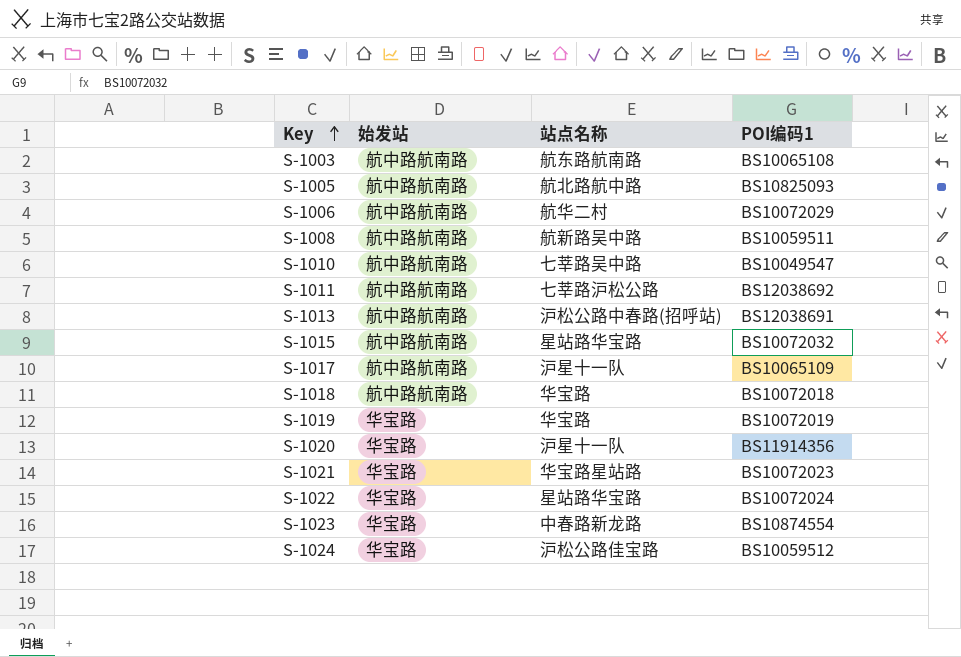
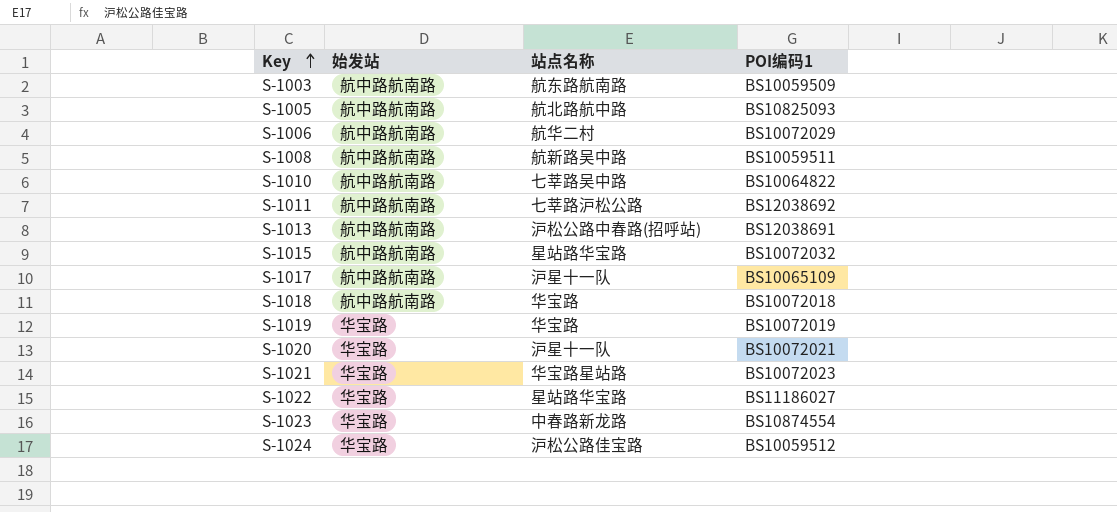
S-1003 | POI编码1: BS10065108 -> BS10059509
S-1010 | POI编码1: BS10049547 -> BS10064822
S-1020 | POI编码1: BS11914356 -> BS10072021
S-1022 | POI编码1: BS10072024 -> BS11186027

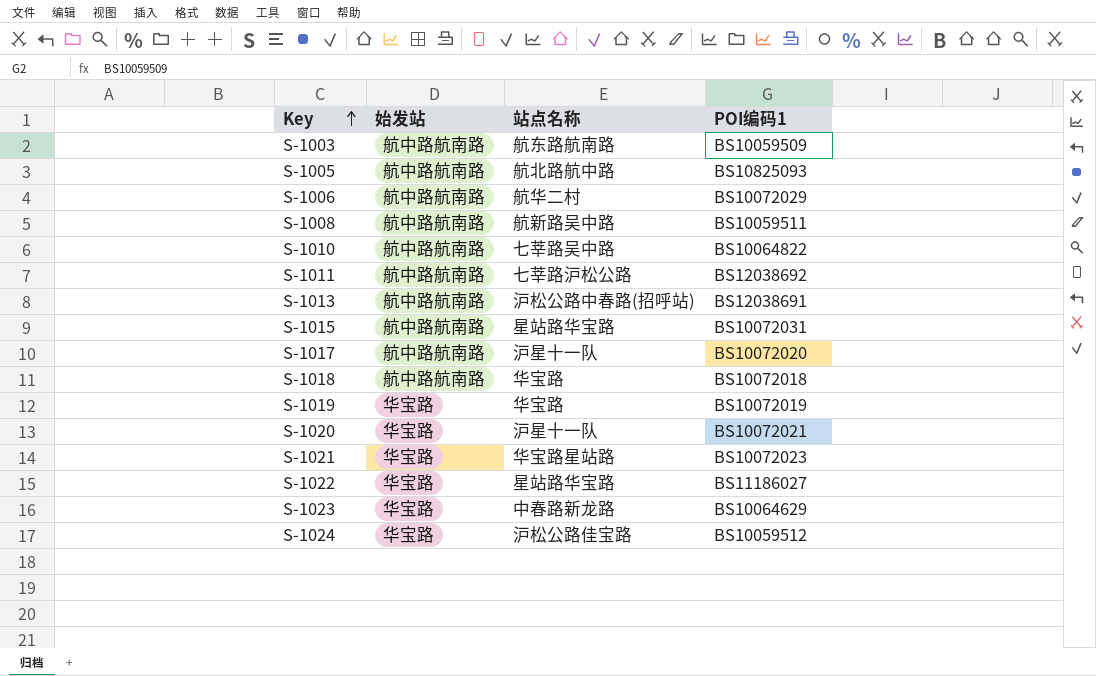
S-1015 | POI编码1: BS10072032 -> BS10072031
S-1017 | POI编码1: BS10065109 -> BS10072020
S-1023 | POI编码1: BS10874554 -> BS10064629

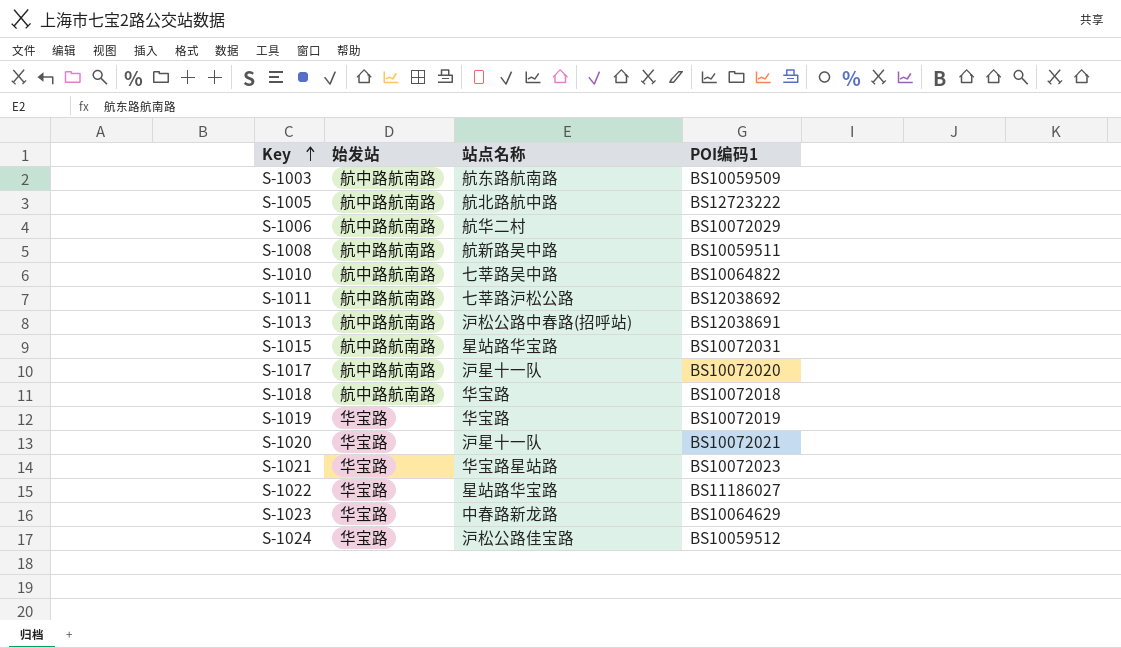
S-1005 | POI编码1: BS10825093 -> BS12723222

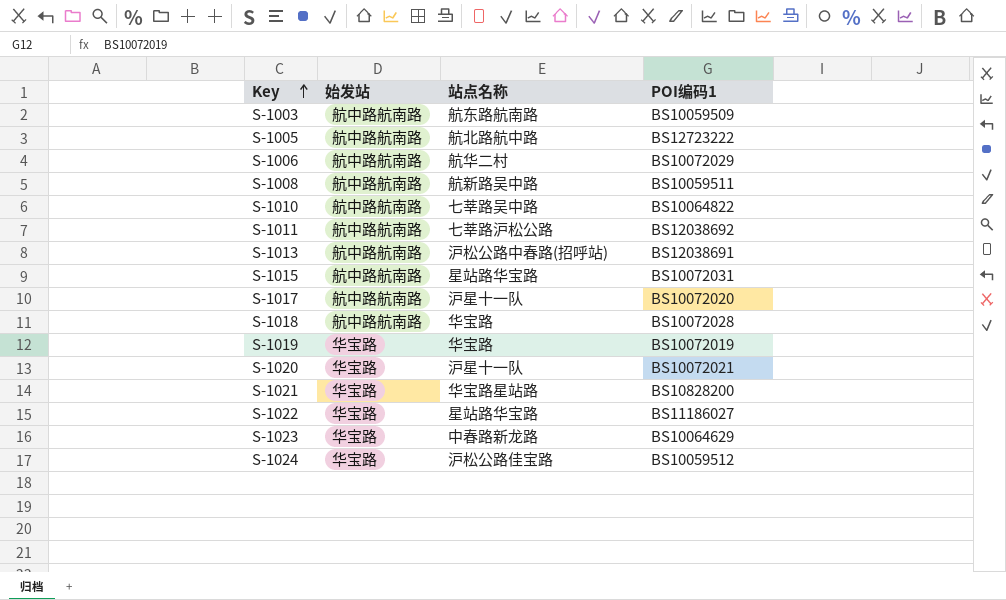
S-1018 | POI编码1: BS10072018 -> BS10072028
S-1021 | POI编码1: BS10072023 -> BS10828200

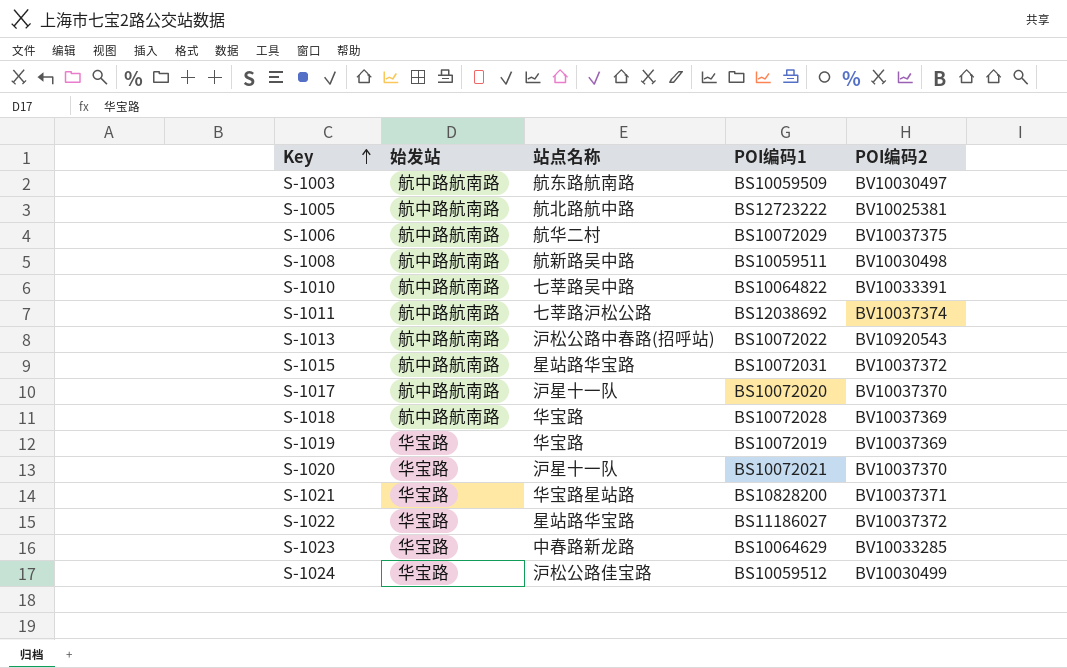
column POI编码2 | position: none -> 5
S-1013 | POI编码1: BS12038691 -> BS10072022

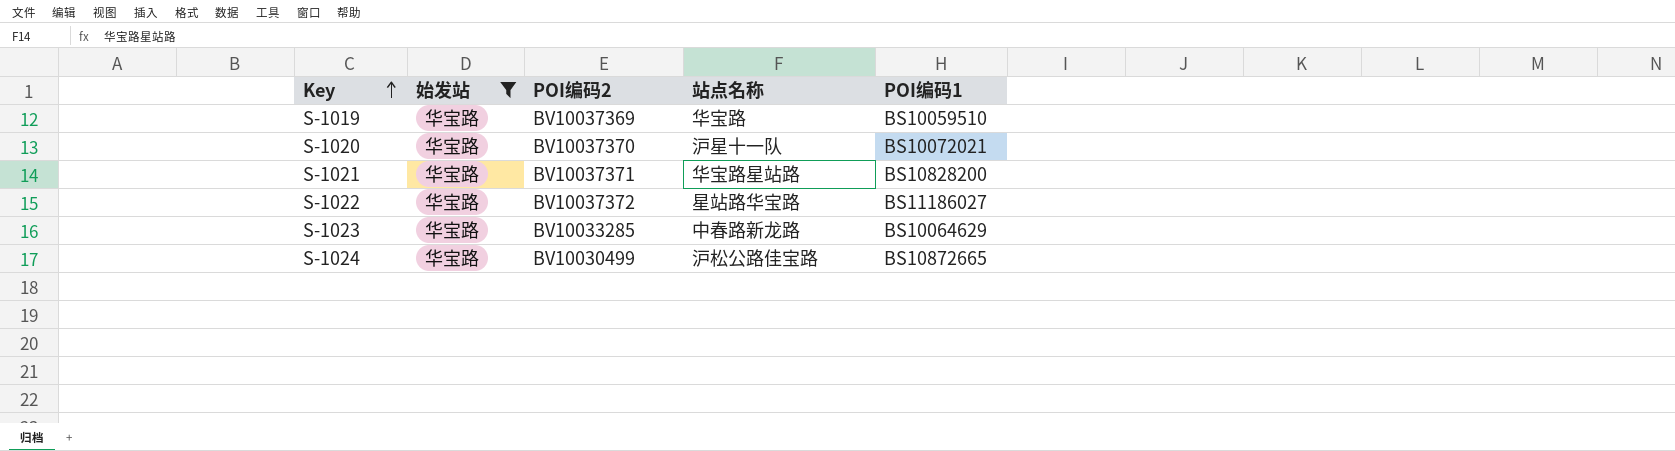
filter: none -> 始发站 = 华宝路
column POI编码2 | position: 5 -> 3
S-1019 | POI编码1: BS10072019 -> BS10059510
S-1024 | POI编码1: BS10059512 -> BS10872665

